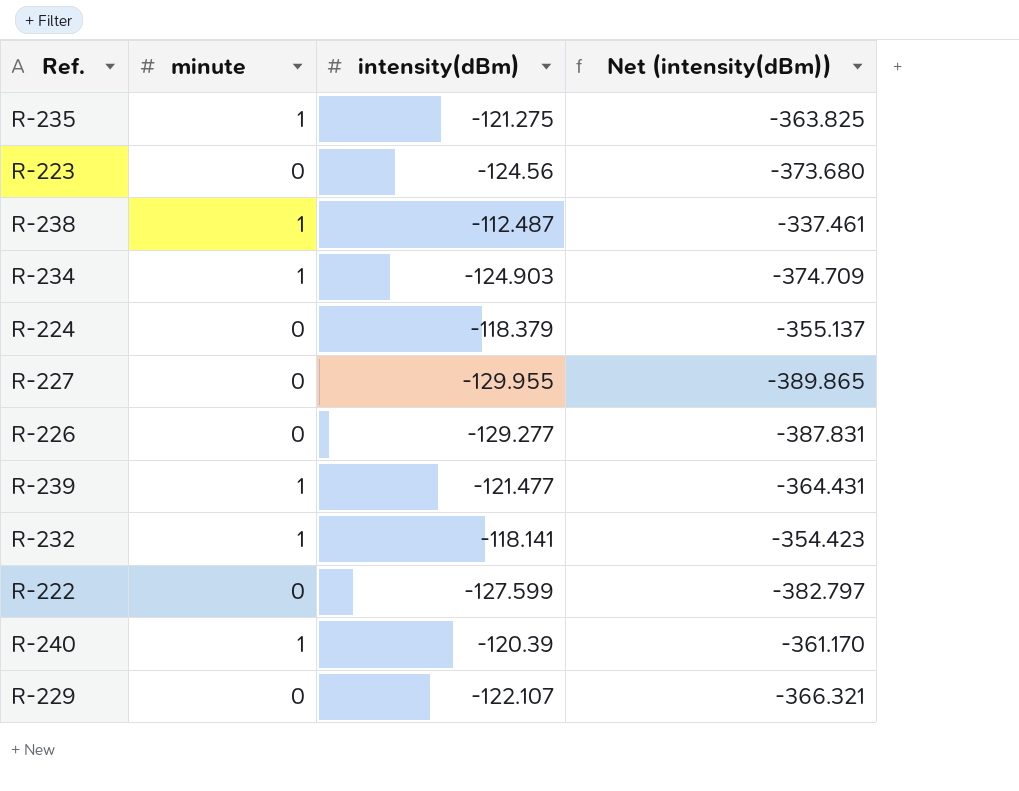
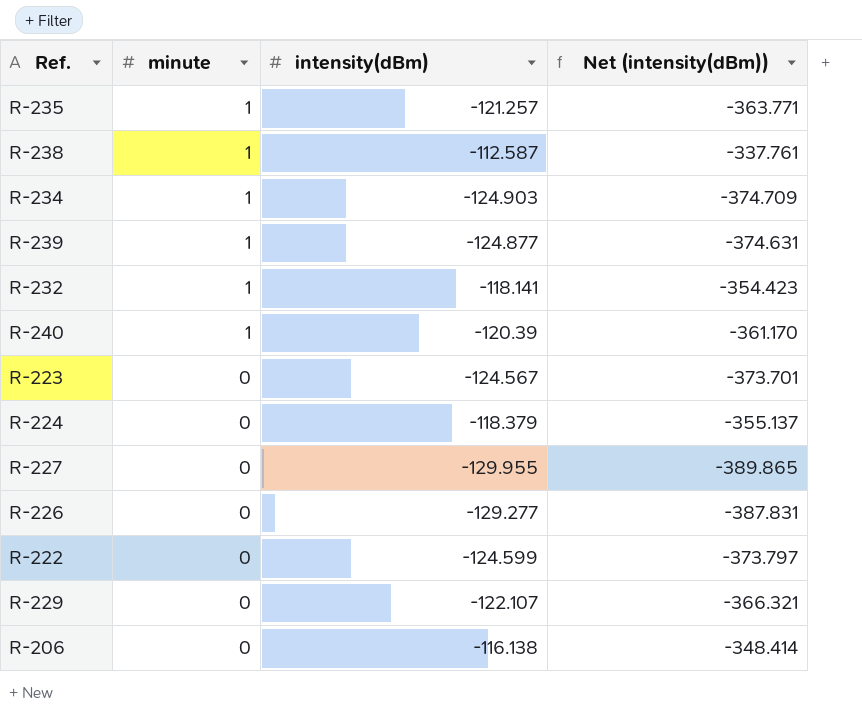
row order: none -> minute descending
R-235 | intensity(dBm): -121.275 -> -121.257
R-235 | Net (intensity(dBm)): -363.825 -> -363.771
R-238 | intensity(dBm): -112.487 -> -112.587
R-238 | Net (intensity(dBm)): -337.461 -> -337.761
R-239 | intensity(dBm): -121.477 -> -124.877
R-239 | Net (intensity(dBm)): -364.431 -> -374.631
R-223 | intensity(dBm): -124.56 -> -124.567
R-223 | Net (intensity(dBm)): -373.680 -> -373.701
R-222 | intensity(dBm): -127.599 -> -124.599
R-222 | Net (intensity(dBm)): -382.797 -> -373.797
row R-206: none -> 0 | -116.138 | -348.414

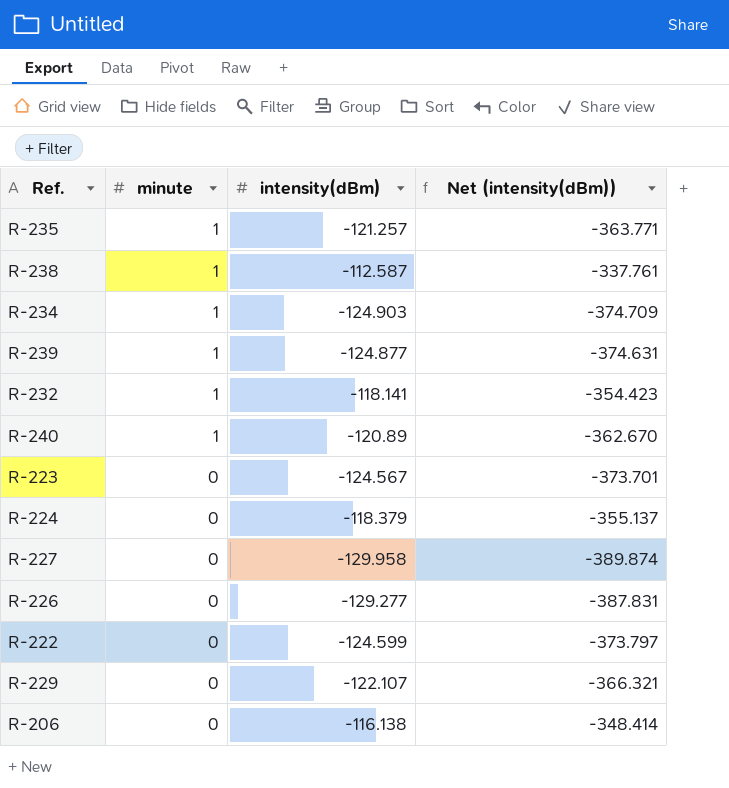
R-240 | intensity(dBm): -120.39 -> -120.89
R-240 | Net (intensity(dBm)): -361.170 -> -362.670
R-227 | intensity(dBm): -129.955 -> -129.958
R-227 | Net (intensity(dBm)): -389.865 -> -389.874

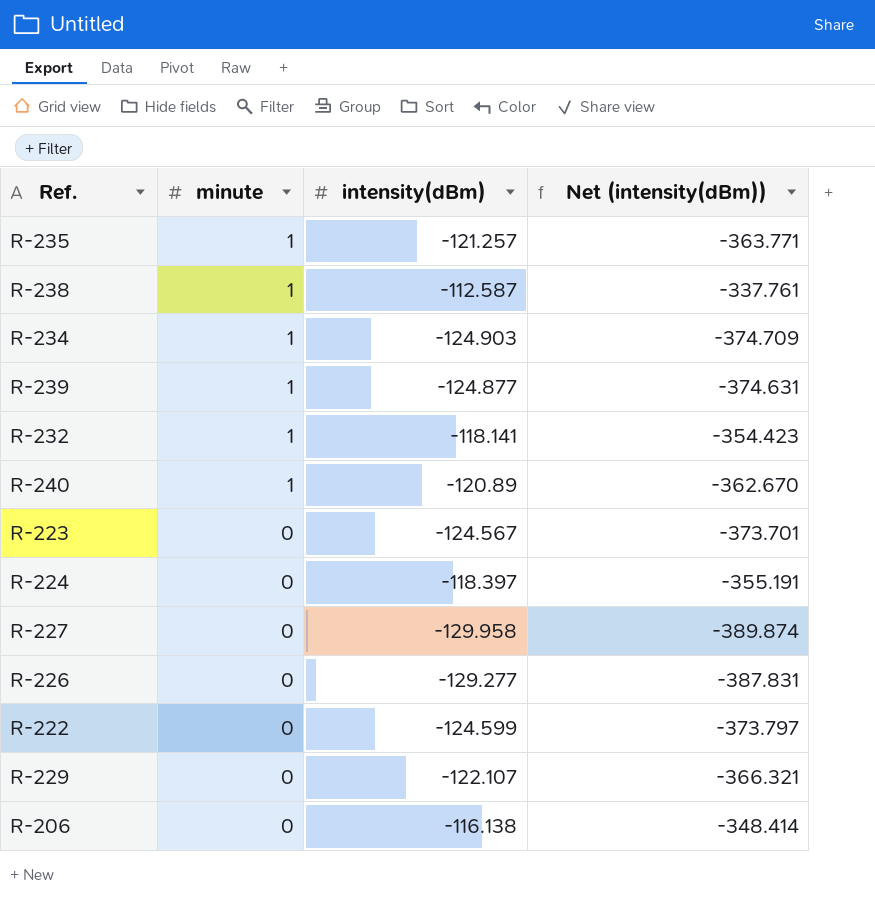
R-224 | intensity(dBm): -118.379 -> -118.397
R-224 | Net (intensity(dBm)): -355.137 -> -355.191

